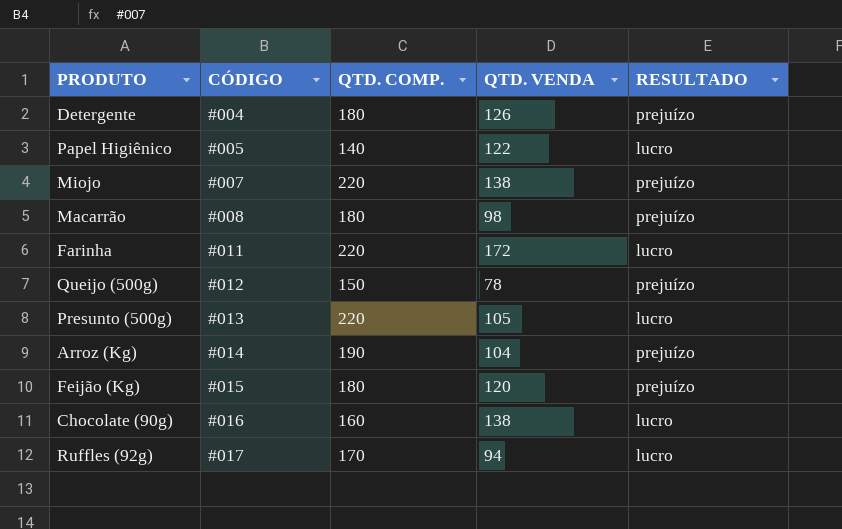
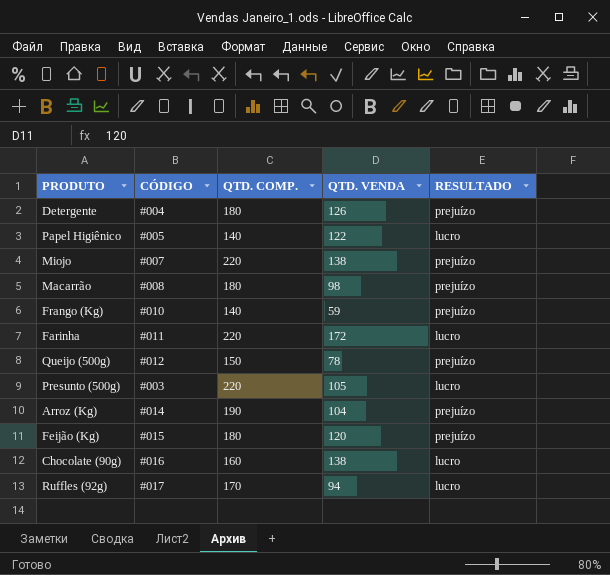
row Frango (Kg): none -> #010 | 140 | 59 | prejuízo
Presunto (500g) | CÓDIGO: #013 -> #003

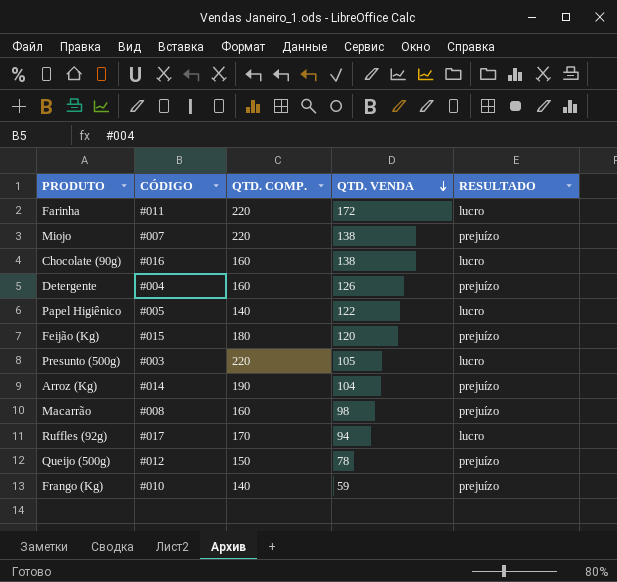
row order: none -> QTD. VENDA descending
Detergente | QTD. COMP.: 180 -> 160
Macarrão | QTD. COMP.: 180 -> 160

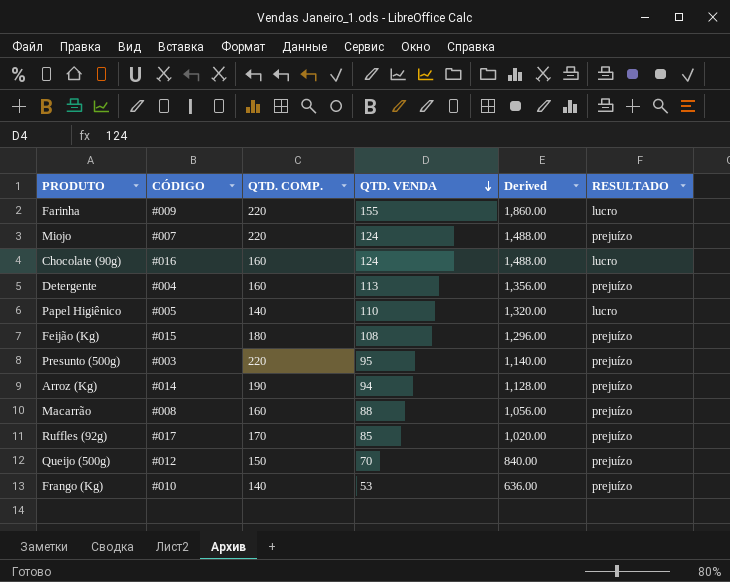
column Derived | formula: none -> [QTD. VENDA] * 12
Farinha | CÓDIGO: #011 -> #009
Farinha | QTD. VENDA: 172 -> 155
Miojo | QTD. VENDA: 138 -> 124
Chocolate (90g) | QTD. VENDA: 138 -> 124
Detergente | QTD. VENDA: 126 -> 113
Papel Higiênico | QTD. VENDA: 122 -> 110
Feijão (Kg) | QTD. VENDA: 120 -> 108
Presunto (500g) | QTD. VENDA: 105 -> 95
Presunto (500g) | RESULTADO: lucro -> prejuízo
Arroz (Kg) | QTD. VENDA: 104 -> 94
Macarrão | QTD. VENDA: 98 -> 88
Ruffles (92g) | QTD. VENDA: 94 -> 85
Ruffles (92g) | RESULTADO: lucro -> prejuízo
Queijo (500g) | QTD. VENDA: 78 -> 70
Frango (Kg) | QTD. VENDA: 59 -> 53

